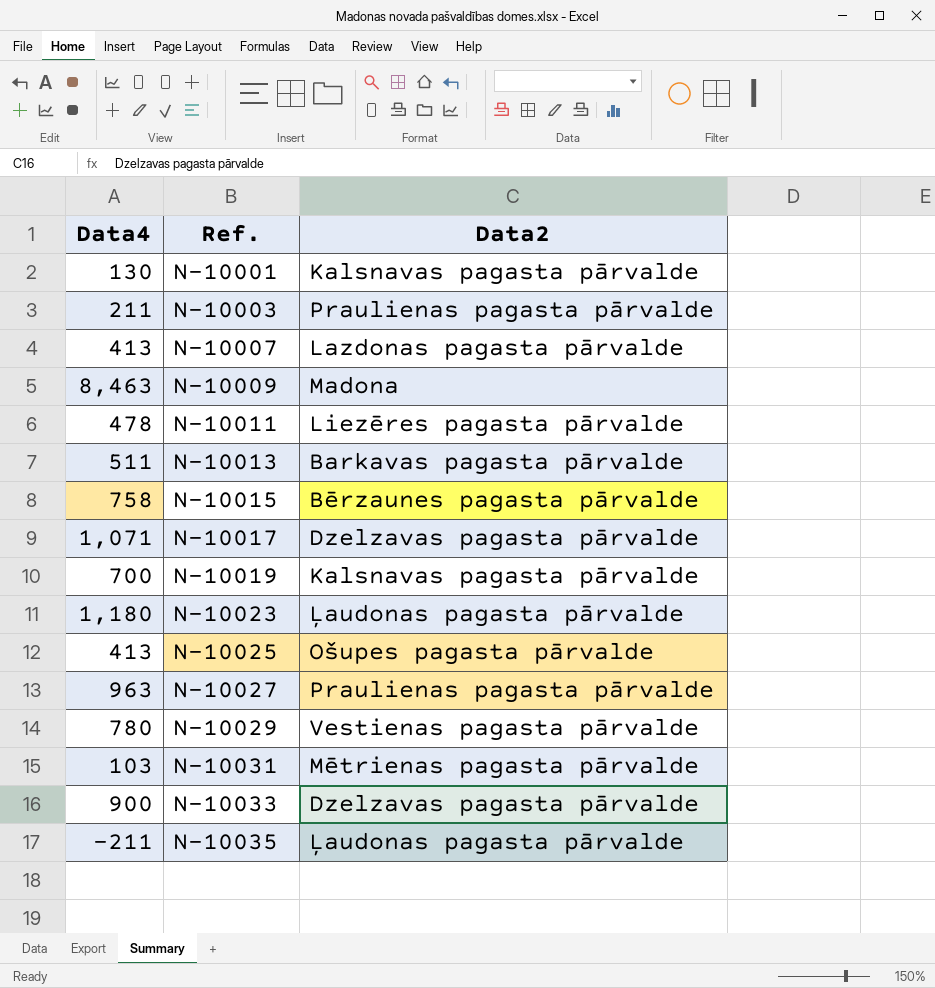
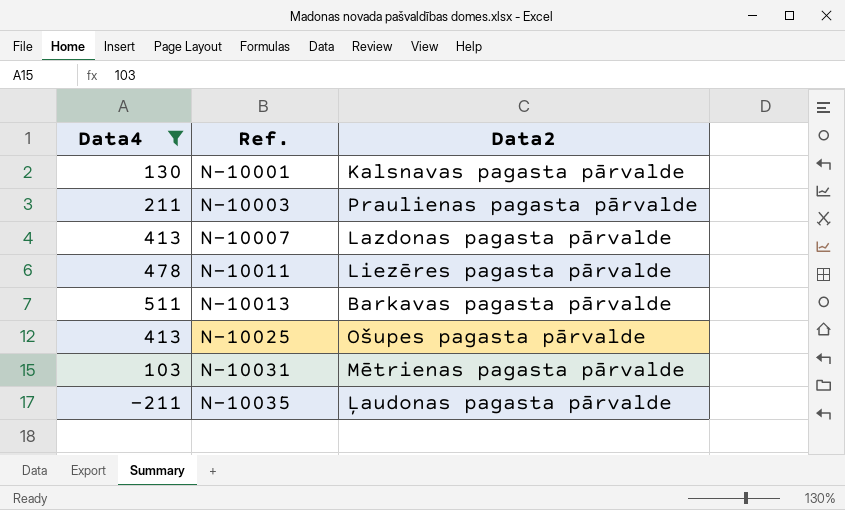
filter: none -> Data4 <= 511

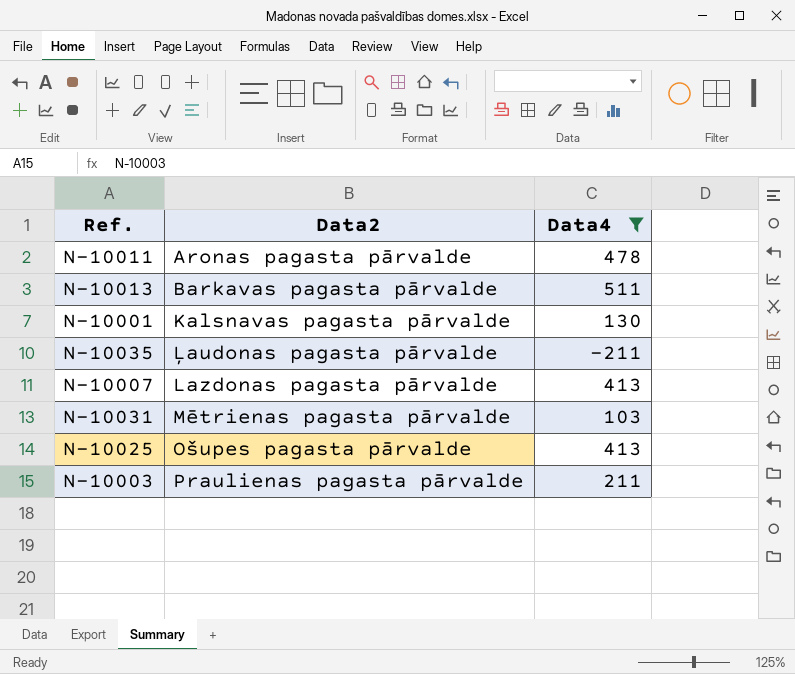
row order: Ref. ascending -> Data2 ascending
column Data4 | position: 1 -> 3
N-10011 | Data2: Liezēres pagasta pārvalde -> Aronas pagasta pārvalde

